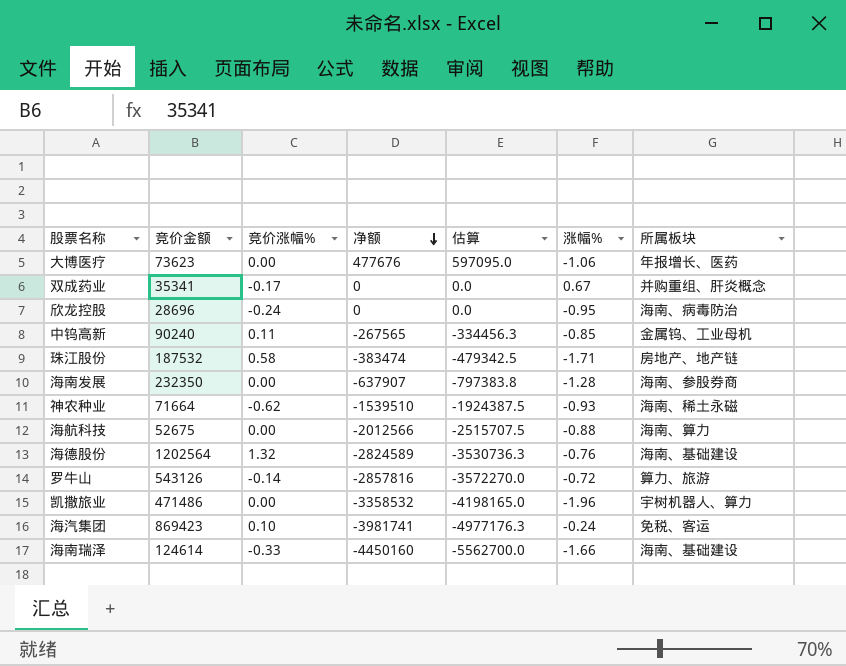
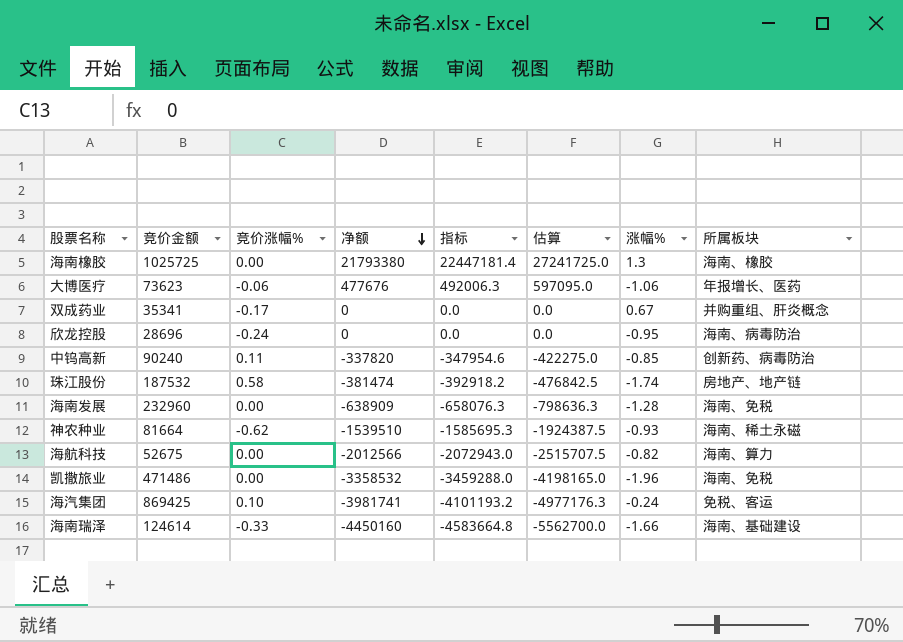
column 指标 | formula: none -> [净额] * 1.03
row 海德股份: 1202564 | 1.32 | -2824589 | -3530736.3 | -0.76 | 海南、基础建设 -> none
row 罗牛山: 543126 | -0.14 | -2857816 | -3572270.0 | -0.72 | 算力、旅游 -> none
row 海南橡胶: none -> 1025725 | 0.00 | 21793380 | 22447181.4 | 27241725.0 | 1.3 | 海南、橡胶
大博医疗 | 竞价涨幅%: 0.00 -> -0.06
中钨高新 | 净额: -267565 -> -337820
中钨高新 | 估算: -334456.3 -> -422275.0
中钨高新 | 所属板块: 金属钨、工业母机 -> 创新药、病毒防治
珠江股份 | 净额: -383474 -> -381474
珠江股份 | 估算: -479342.5 -> -476842.5
珠江股份 | 涨幅%: -1.71 -> -1.74
海南发展 | 竞价金额: 232350 -> 232960
海南发展 | 净额: -637907 -> -638909
海南发展 | 估算: -797383.8 -> -798636.3
海南发展 | 所属板块: 海南、参股券商 -> 海南、免税
神农种业 | 竞价金额: 71664 -> 81664
海航科技 | 涨幅%: -0.88 -> -0.82
凯撒旅业 | 所属板块: 宇树机器人、算力 -> 海南、免税
海汽集团 | 竞价金额: 869423 -> 869425

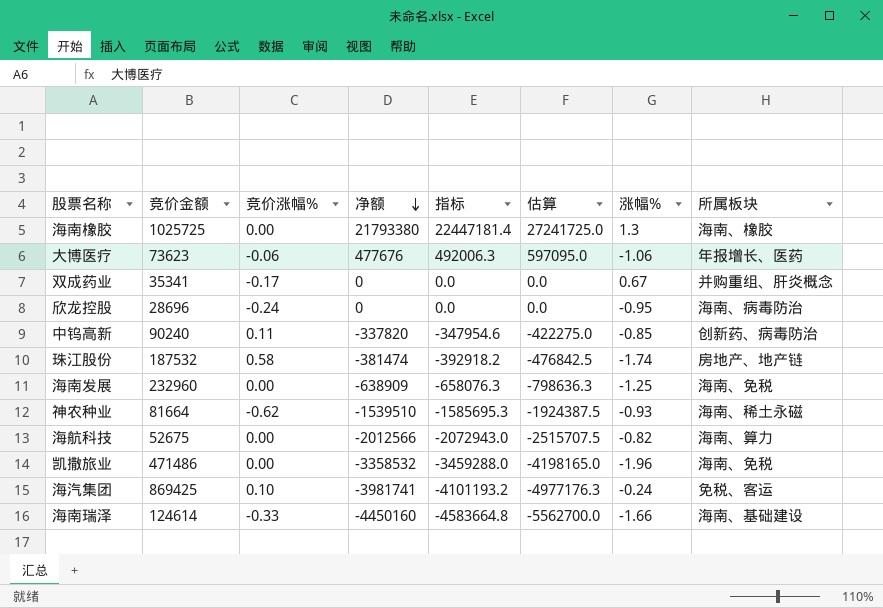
海南发展 | 涨幅%: -1.28 -> -1.25

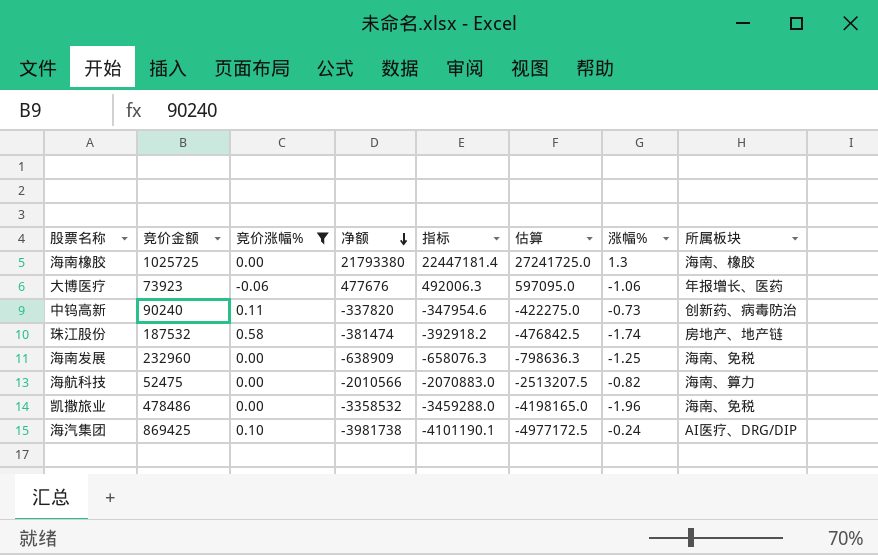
filter: none -> 竞价涨幅% >= -0.06
大博医疗 | 竞价金额: 73623 -> 73923
中钨高新 | 涨幅%: -0.85 -> -0.73
海航科技 | 竞价金额: 52675 -> 52475
海航科技 | 净额: -2012566 -> -2010566
海航科技 | 指标: -2072943.0 -> -2070883.0
海航科技 | 估算: -2515707.5 -> -2513207.5
凯撒旅业 | 竞价金额: 471486 -> 478486
海汽集团 | 净额: -3981741 -> -3981738
海汽集团 | 指标: -4101193.2 -> -4101190.1
海汽集团 | 估算: -4977176.3 -> -4977172.5
海汽集团 | 所属板块: 免税、客运 -> AI医疗、DRG/DIP

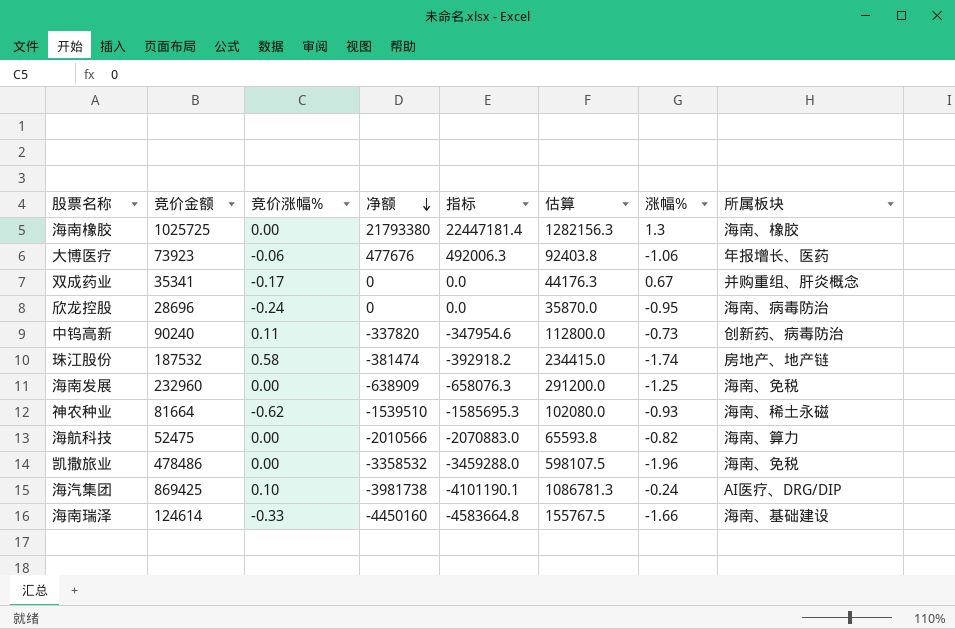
filter: 竞价涨幅% >= -0.06 -> none
column 估算 | formula: [净额] * 1.25 -> [竞价金额] * 1.25

